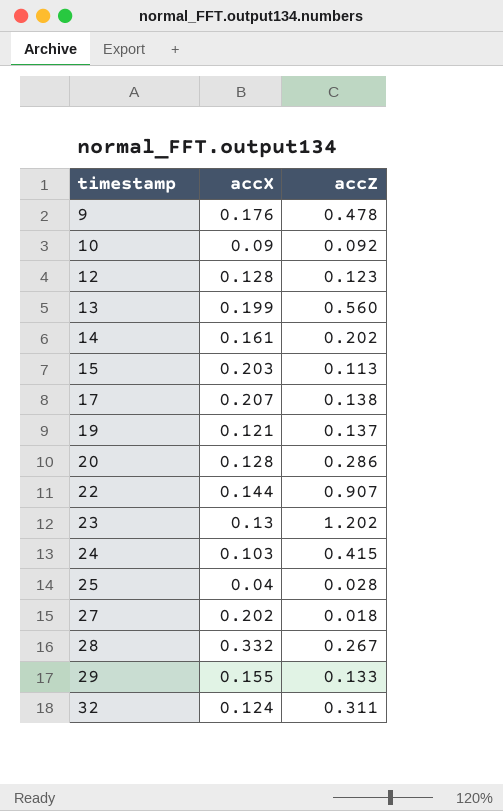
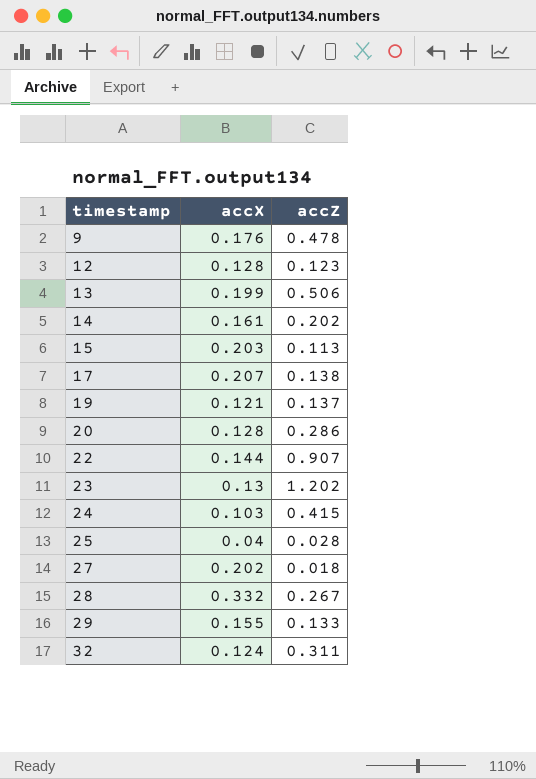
row 10: 0.09 | 0.092 -> none
13 | accZ: 0.560 -> 0.506

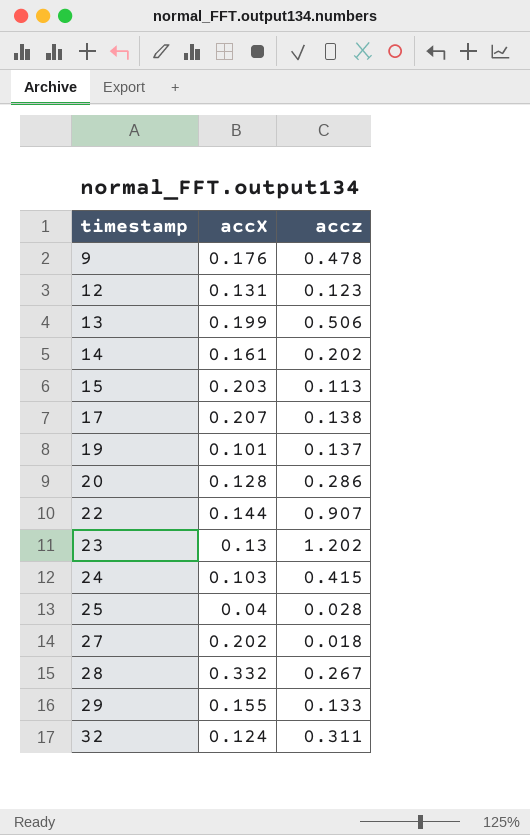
column name: accZ -> accz
12 | accX: 0.128 -> 0.131
19 | accX: 0.121 -> 0.101

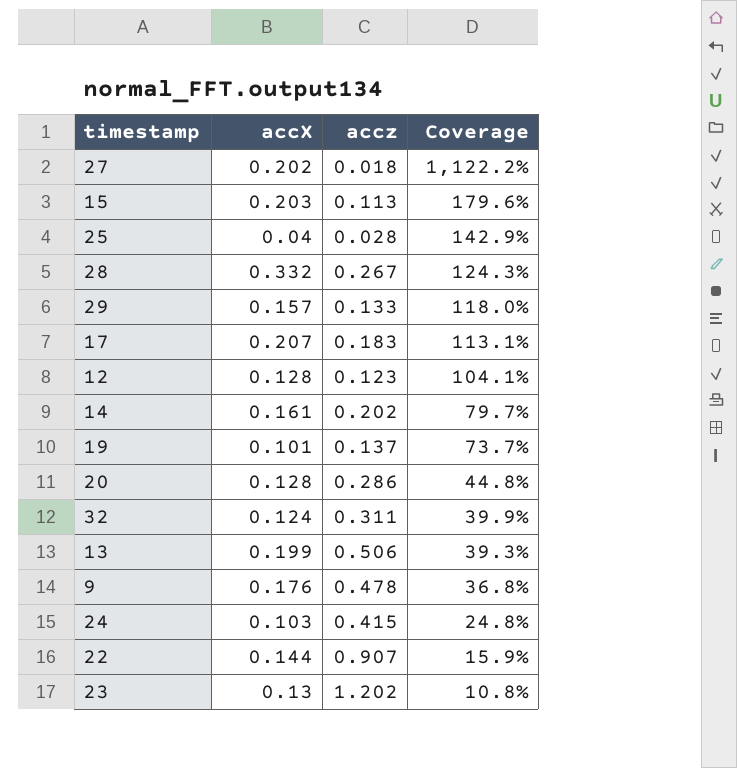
row order: timestamp ascending -> Coverage descending
column Coverage | formula: none -> [accX] / [accz]
29 | accX: 0.155 -> 0.157
17 | accz: 0.138 -> 0.183
12 | accX: 0.131 -> 0.128

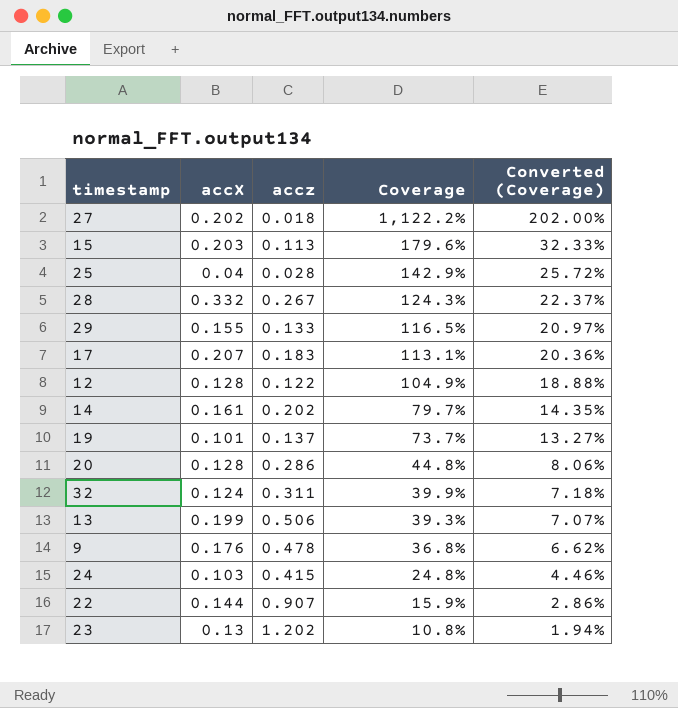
column Converted (Coverage) | formula: none -> [Coverage] * 0.18
29 | accX: 0.157 -> 0.155
29 | Coverage: 118.0% -> 116.5%
12 | accz: 0.123 -> 0.122
12 | Coverage: 104.1% -> 104.9%

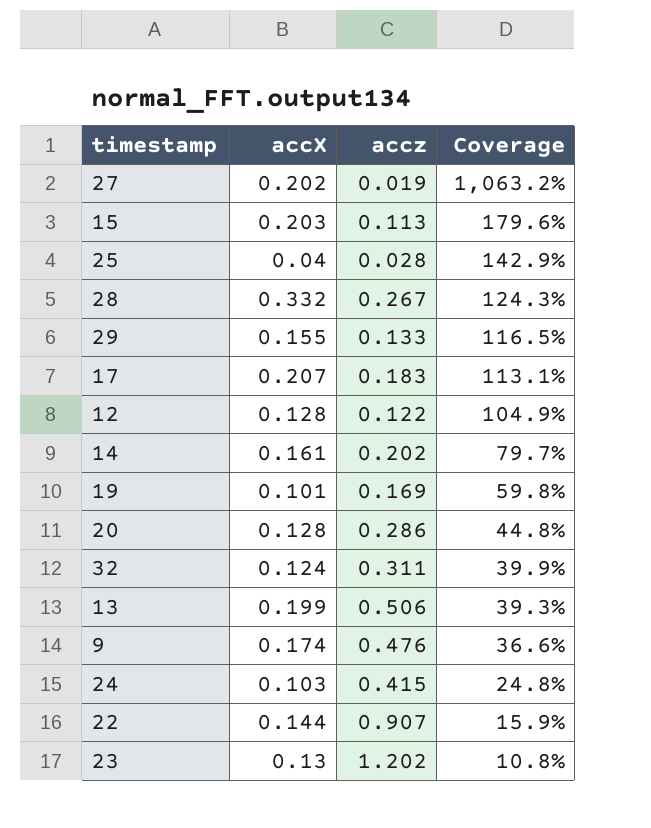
column Converted (Coverage) | formula: [Coverage] * 0.18 -> none
27 | accz: 0.018 -> 0.019
27 | Coverage: 1,122.2% -> 1,063.2%
19 | accz: 0.137 -> 0.169
19 | Coverage: 73.7% -> 59.8%
9 | accX: 0.176 -> 0.174
9 | accz: 0.478 -> 0.476
9 | Coverage: 36.8% -> 36.6%

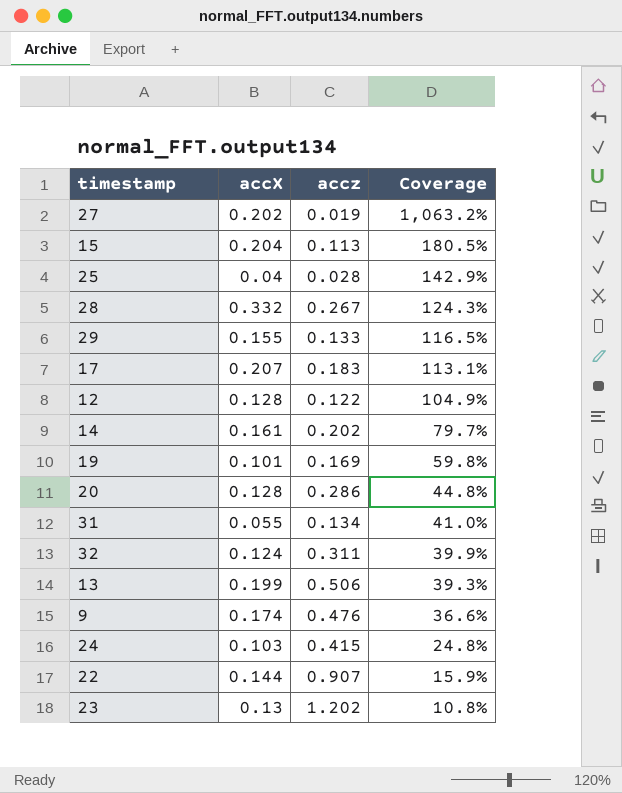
15 | accX: 0.203 -> 0.204
15 | Coverage: 179.6% -> 180.5%
row 31: none -> 0.055 | 0.134 | 41.0%

